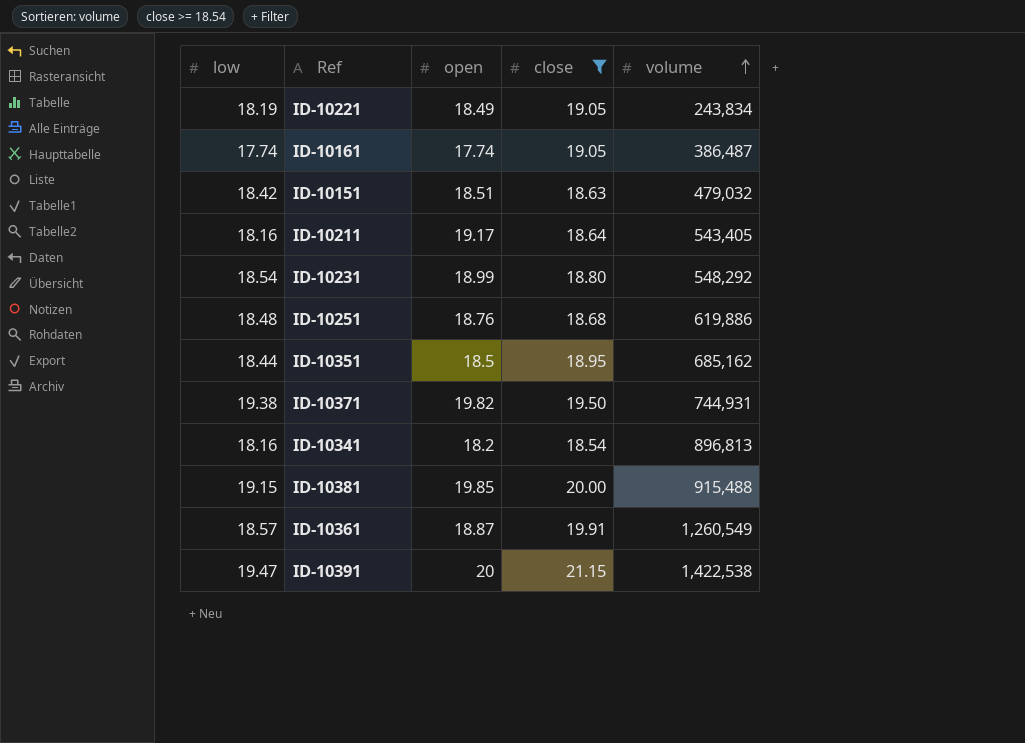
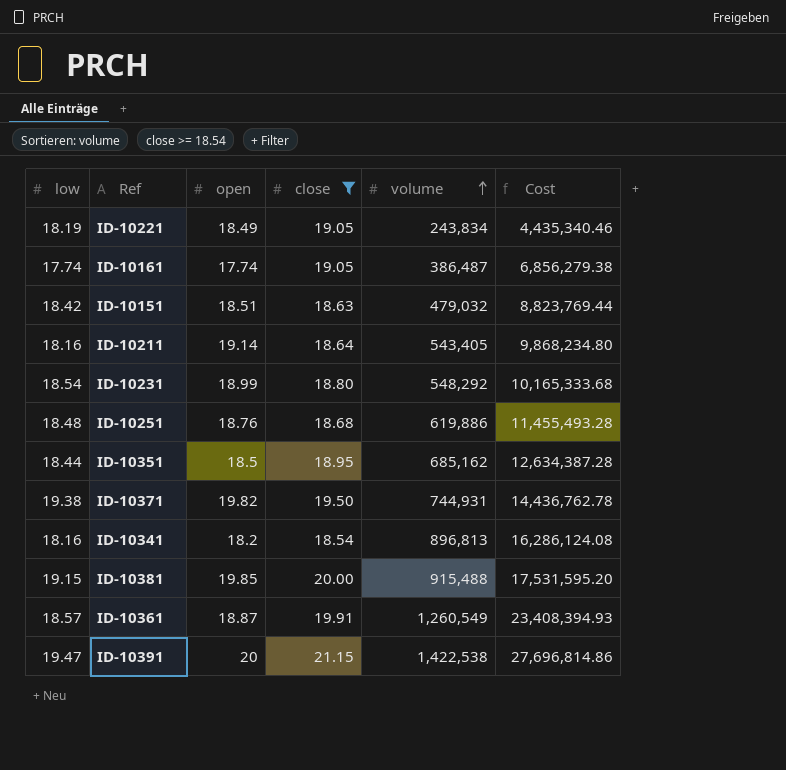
column Cost | formula: none -> [low] * [volume]
ID-10211 | open: 19.17 -> 19.14

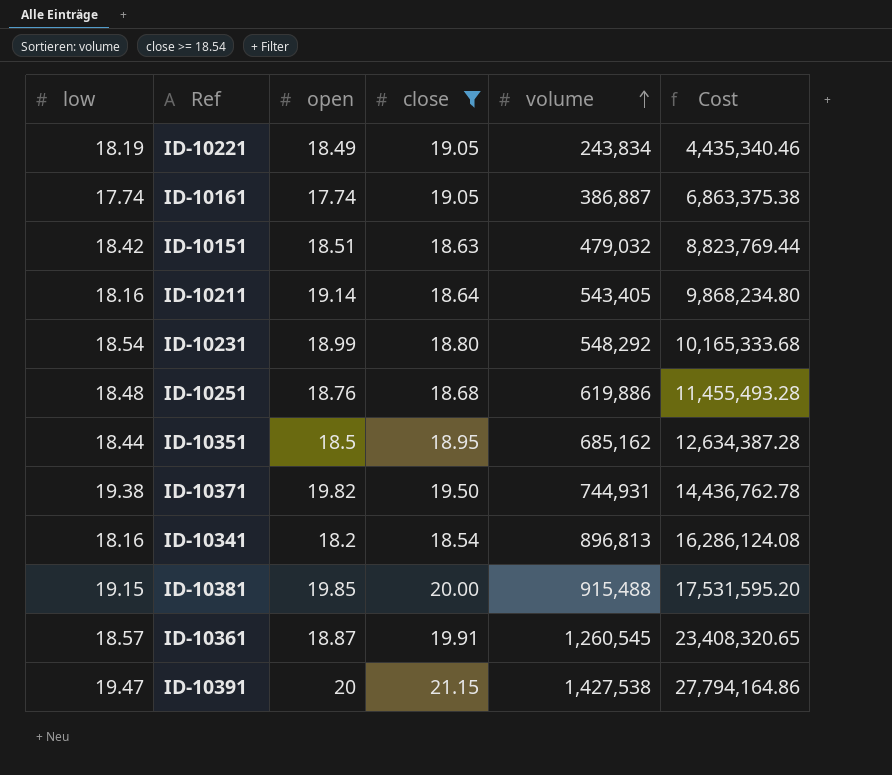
ID-10161 | volume: 386,487 -> 386,887
ID-10161 | Cost: 6,856,279.38 -> 6,863,375.38
ID-10361 | volume: 1,260,549 -> 1,260,545
ID-10361 | Cost: 23,408,394.93 -> 23,408,320.65
ID-10391 | volume: 1,422,538 -> 1,427,538
ID-10391 | Cost: 27,696,814.86 -> 27,794,164.86

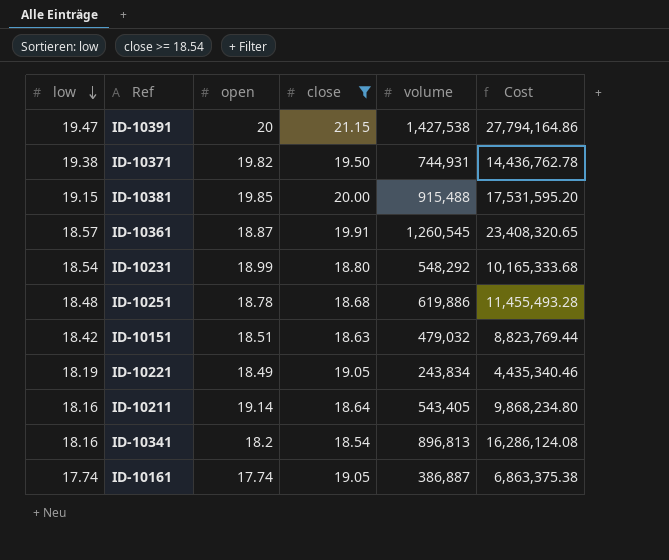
row order: volume ascending -> low descending
row ID-10351: 18.44 | 18.5 | 18.95 | 685,162 | 12,634,387.28 -> none
ID-10251 | open: 18.76 -> 18.78

